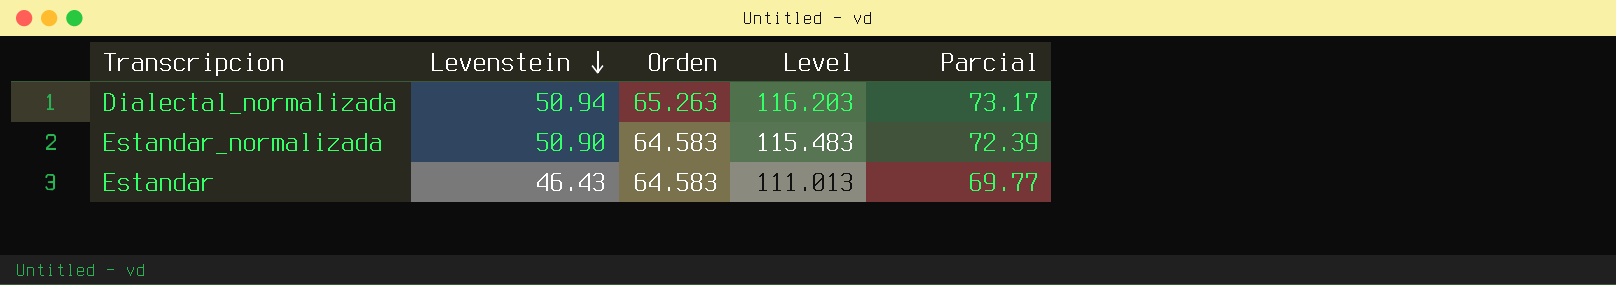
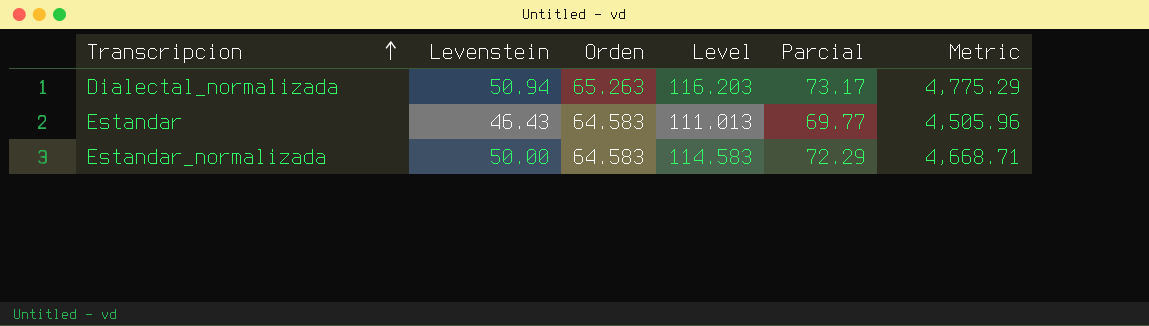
row order: Levenstein descending -> Transcripcion ascending
column Metric | formula: none -> [Orden] * [Parcial]
Estandar_normalizada | Levenstein: 50.90 -> 50.00
Estandar_normalizada | Level: 115.483 -> 114.583
Estandar_normalizada | Parcial: 72.39 -> 72.29

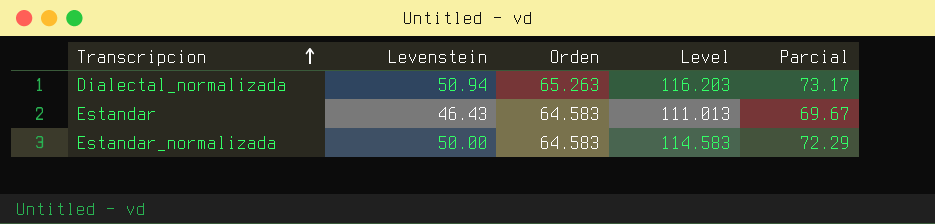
column Metric | formula: [Orden] * [Parcial] -> none
Estandar | Parcial: 69.77 -> 69.67

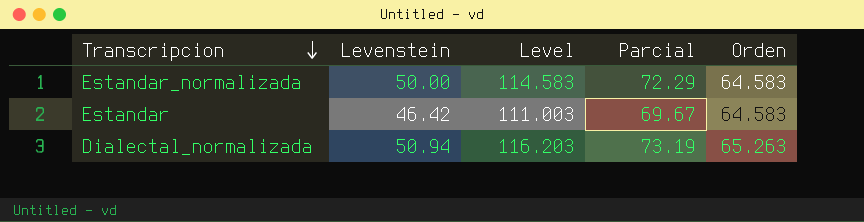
row order: Transcripcion ascending -> Transcripcion descending
column Orden | position: 3 -> 5
Estandar | Levenstein: 46.43 -> 46.42
Estandar | Level: 111.013 -> 111.003
Dialectal_normalizada | Parcial: 73.17 -> 73.19

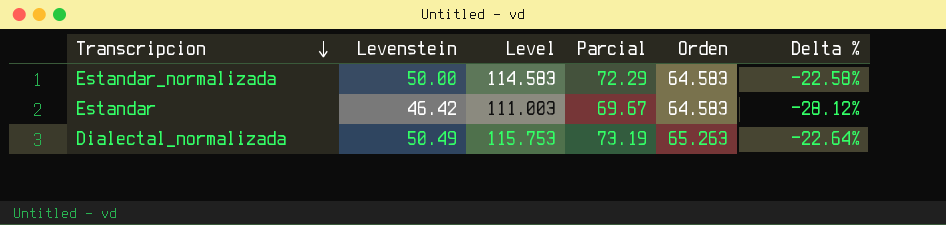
column Delta % | formula: none -> ([Levenstein] - [Orden]) / [Orden]
Dialectal_normalizada | Levenstein: 50.94 -> 50.49
Dialectal_normalizada | Level: 116.203 -> 115.753

